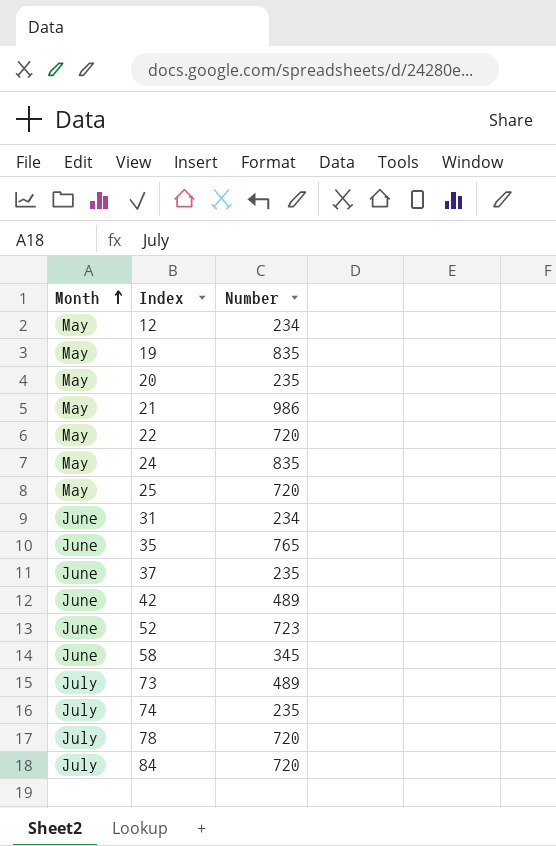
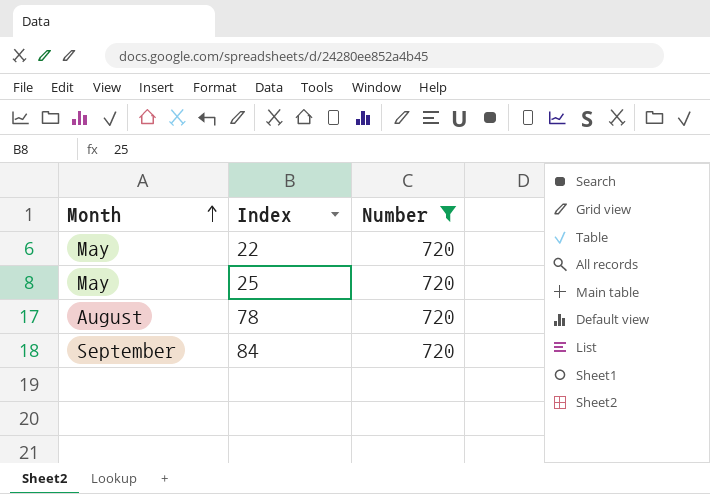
filter: none -> Number = 720
78 | Month: July -> August
84 | Month: July -> September

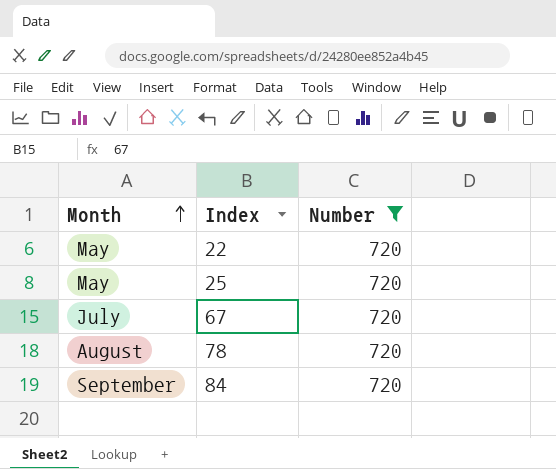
row 67: none -> July | 720

